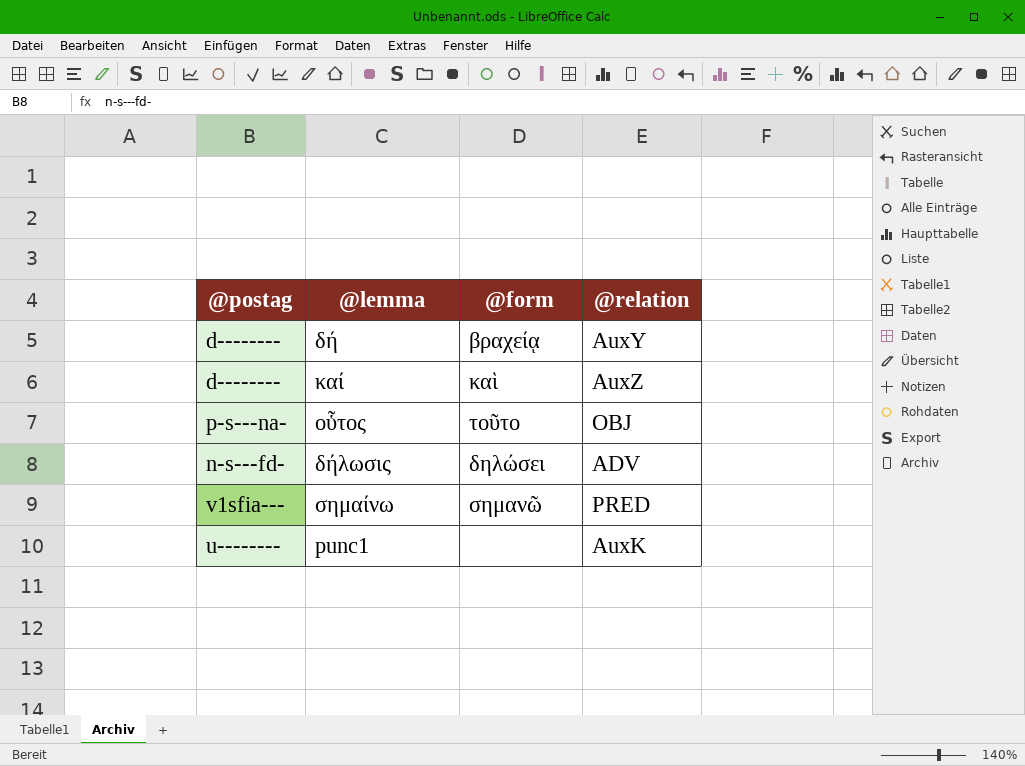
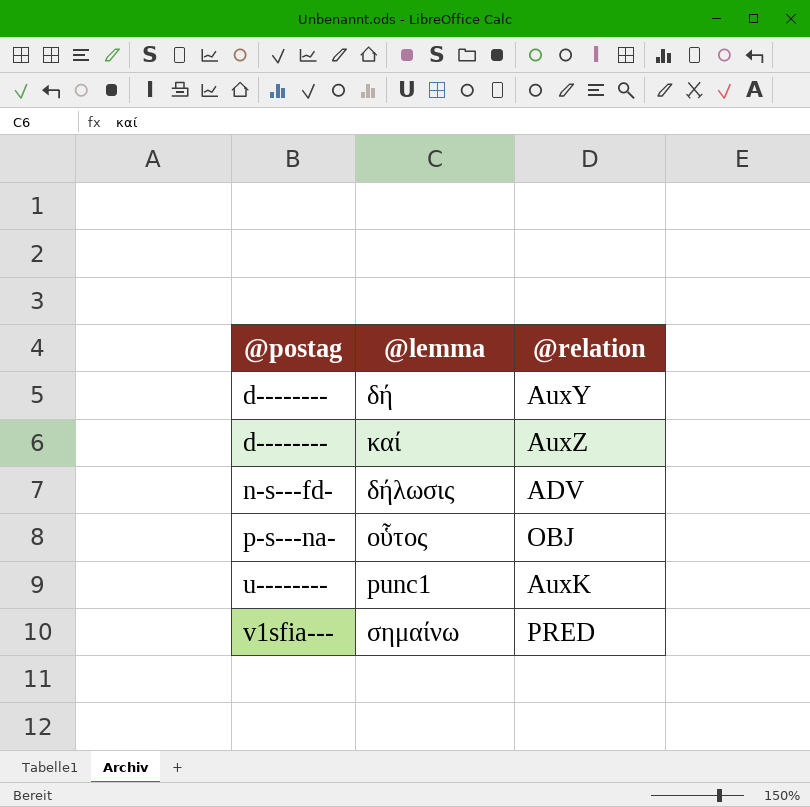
row order: none -> @postag ascending
column @form | position: 3 -> none

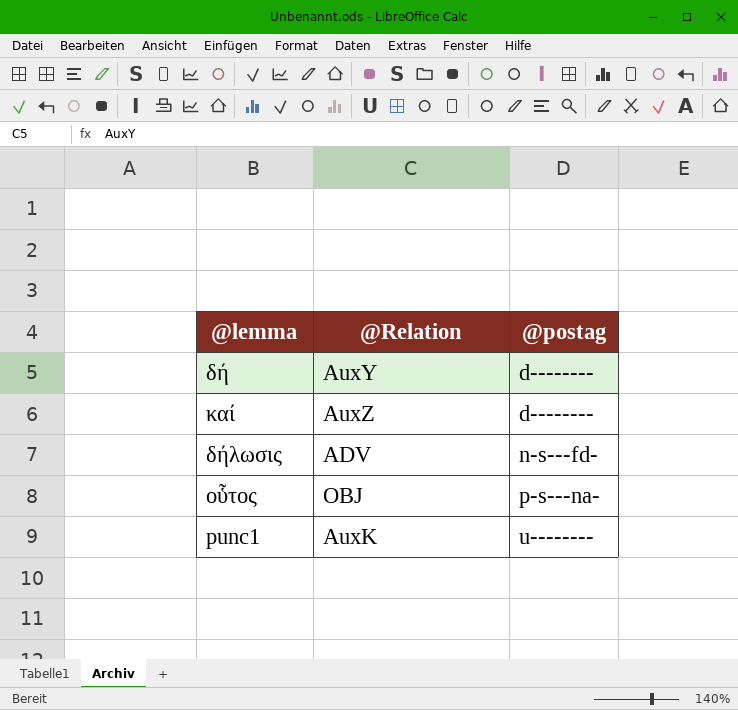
column name: @relation -> @Relation
column @postag | position: 1 -> 3
row σημαίνω: v1sfia--- | PRED -> none

